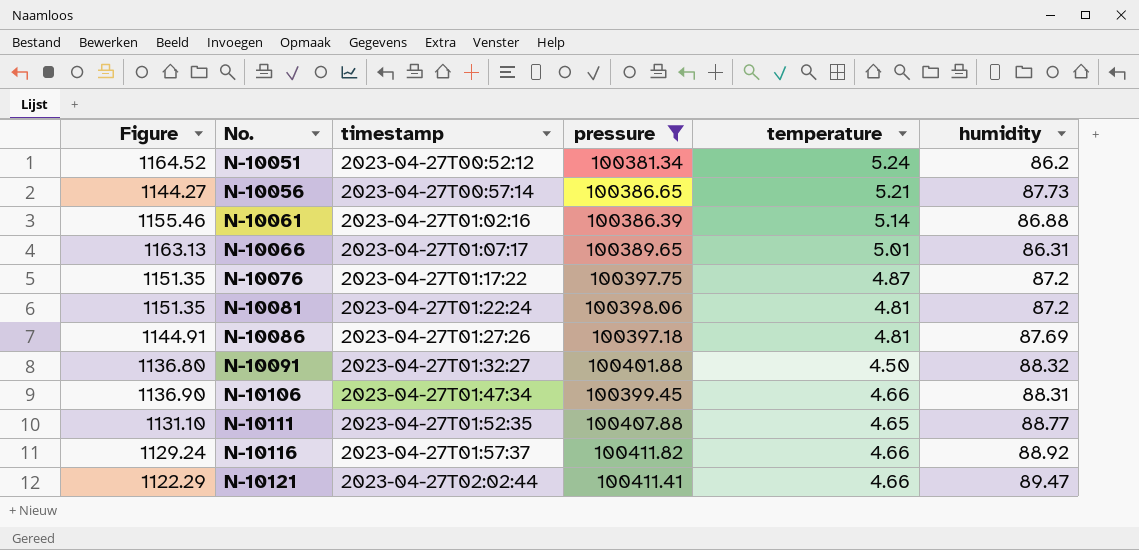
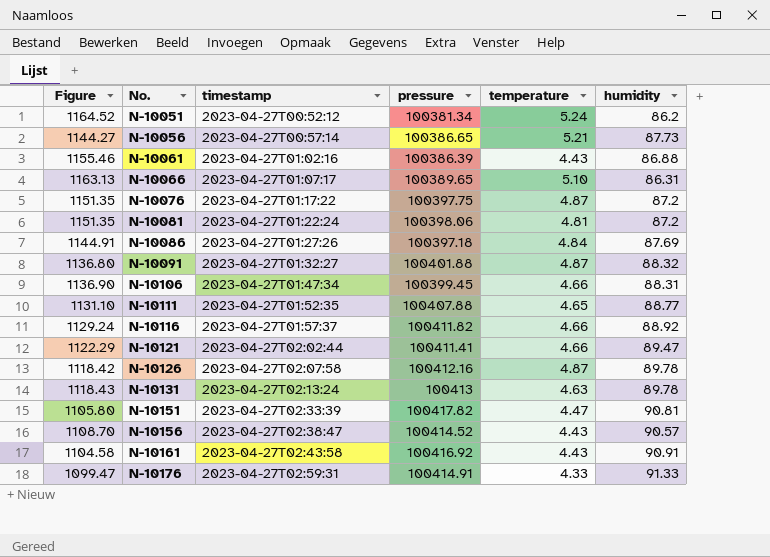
filter: pressure <= 100411.82 -> none
N-10061 | temperature: 5.14 -> 4.43
N-10066 | temperature: 5.01 -> 5.10
N-10086 | temperature: 4.81 -> 4.84
N-10091 | temperature: 4.50 -> 4.87

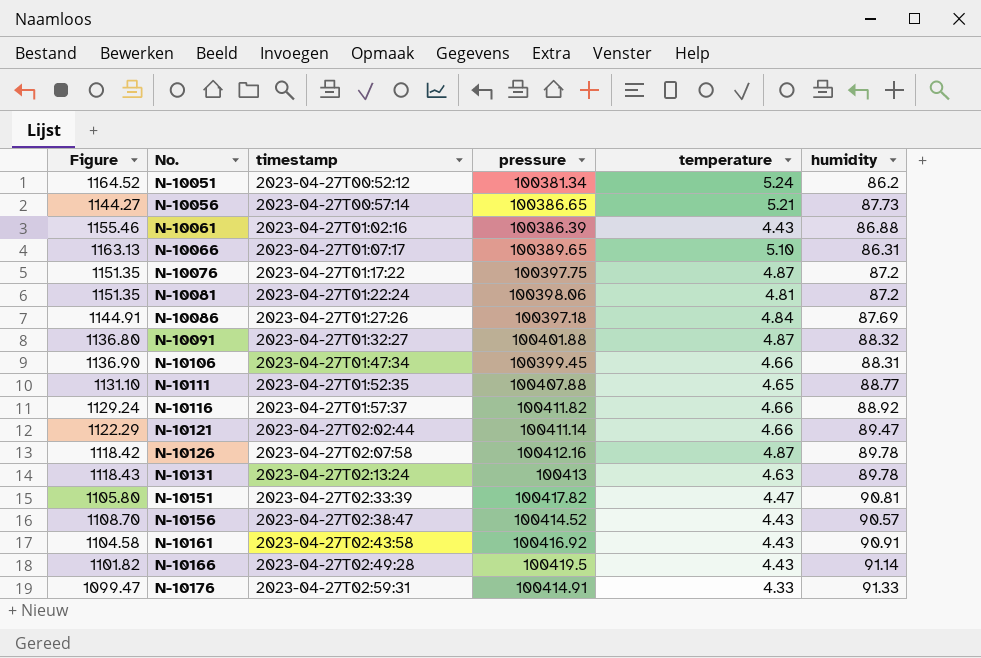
N-10121 | pressure: 100411.41 -> 100411.14
row N-10166: none -> 1101.82 | 2023-04-27T02:49:28 | 100419.5 | 4.43 | 91.14

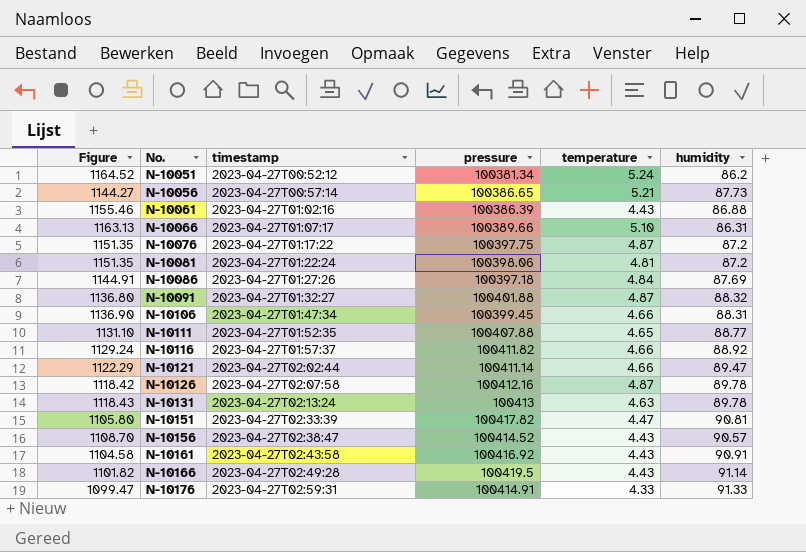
N-10066 | pressure: 100389.65 -> 100389.66

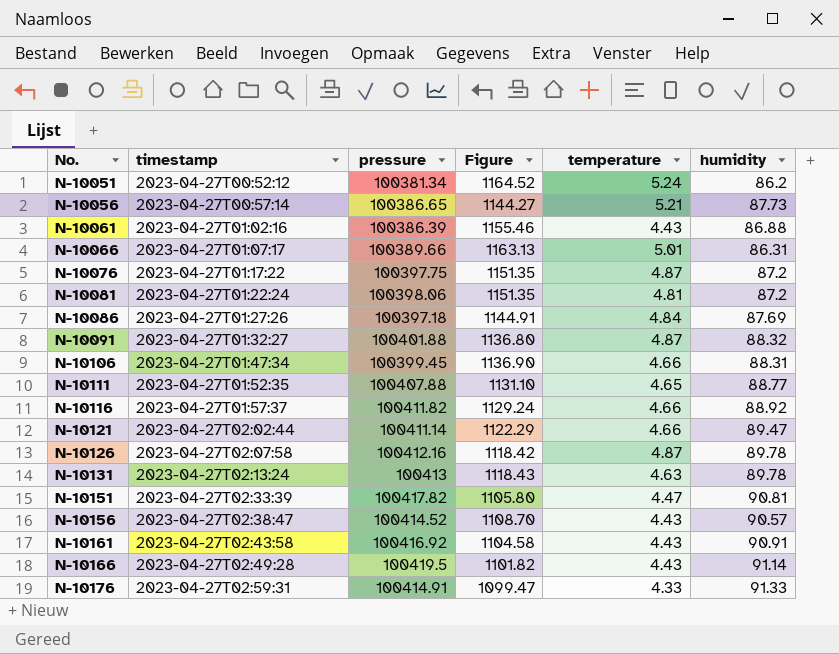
column Figure | position: 1 -> 4
N-10066 | temperature: 5.10 -> 5.01

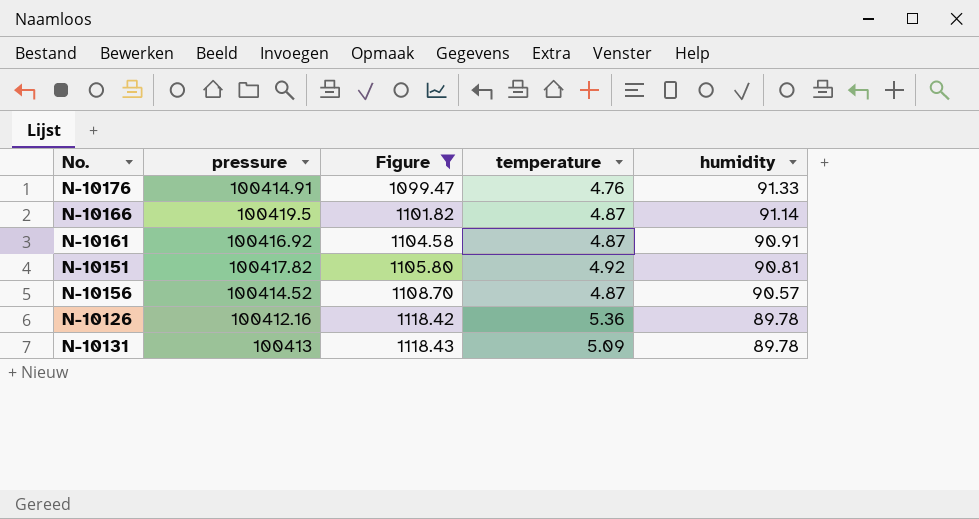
filter: none -> Figure <= 1118.43
row order: No. ascending -> Figure ascending
column timestamp | position: 2 -> none
N-10176 | temperature: 4.33 -> 4.76
N-10166 | temperature: 4.43 -> 4.87
N-10161 | temperature: 4.43 -> 4.87
N-10151 | temperature: 4.47 -> 4.92
N-10156 | temperature: 4.43 -> 4.87
N-10126 | temperature: 4.87 -> 5.36
N-10131 | temperature: 4.63 -> 5.09

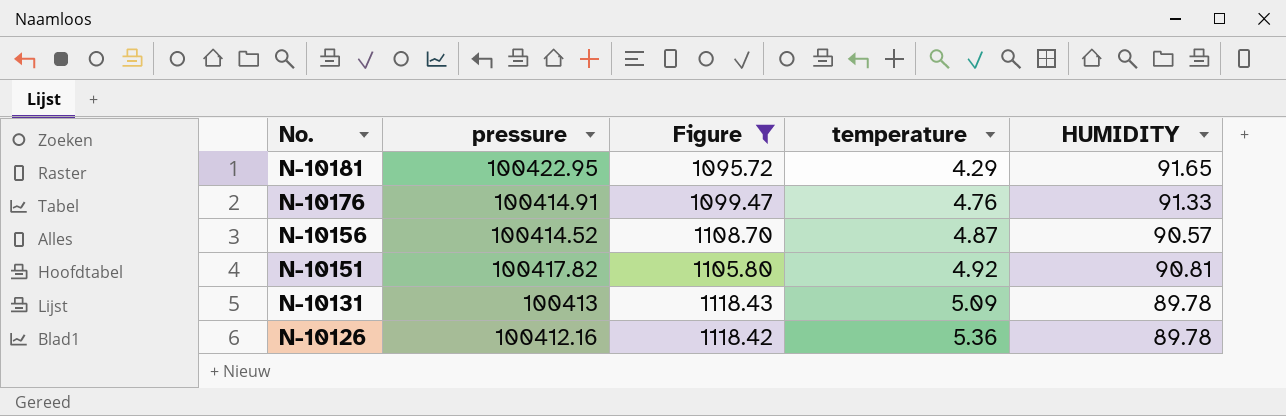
row order: Figure ascending -> No. descending
column name: humidity -> HUMIDITY
row N-10166: 100419.5 | 1101.82 | 4.87 | 91.14 -> none
row N-10161: 100416.92 | 1104.58 | 4.87 | 90.91 -> none
row N-10181: none -> 100422.95 | 1095.72 | 4.29 | 91.65

